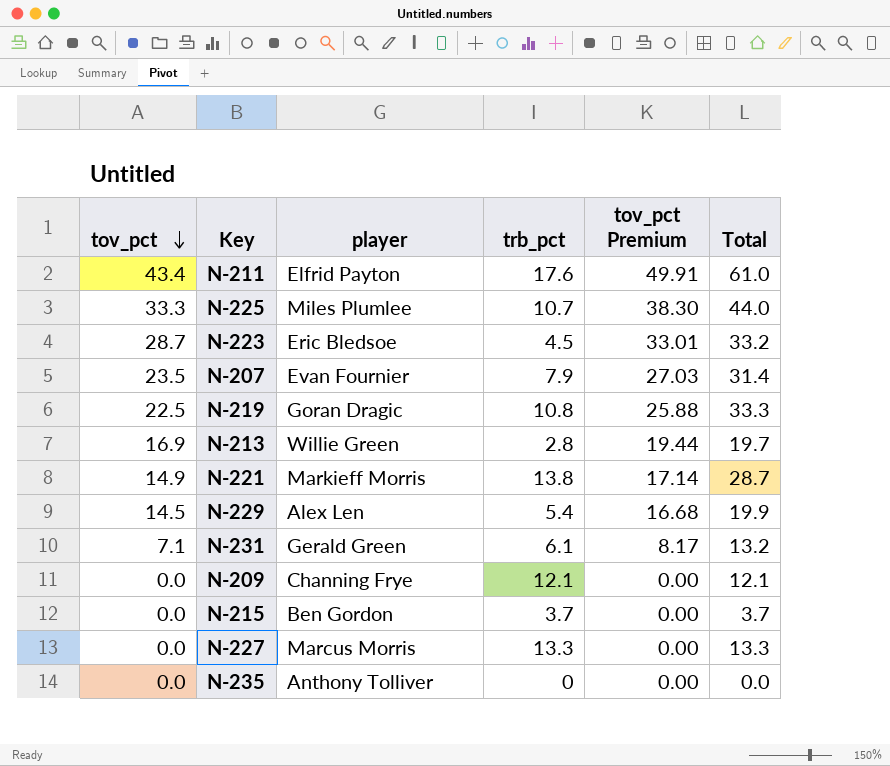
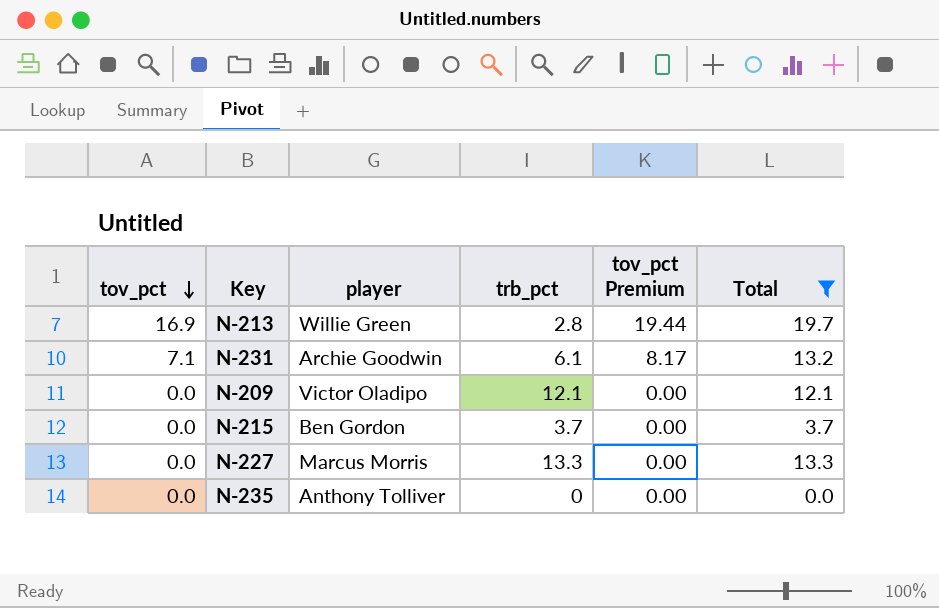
filter: none -> Total <= 19.7
N-231 | player: Gerald Green -> Archie Goodwin
N-209 | player: Channing Frye -> Victor Oladipo

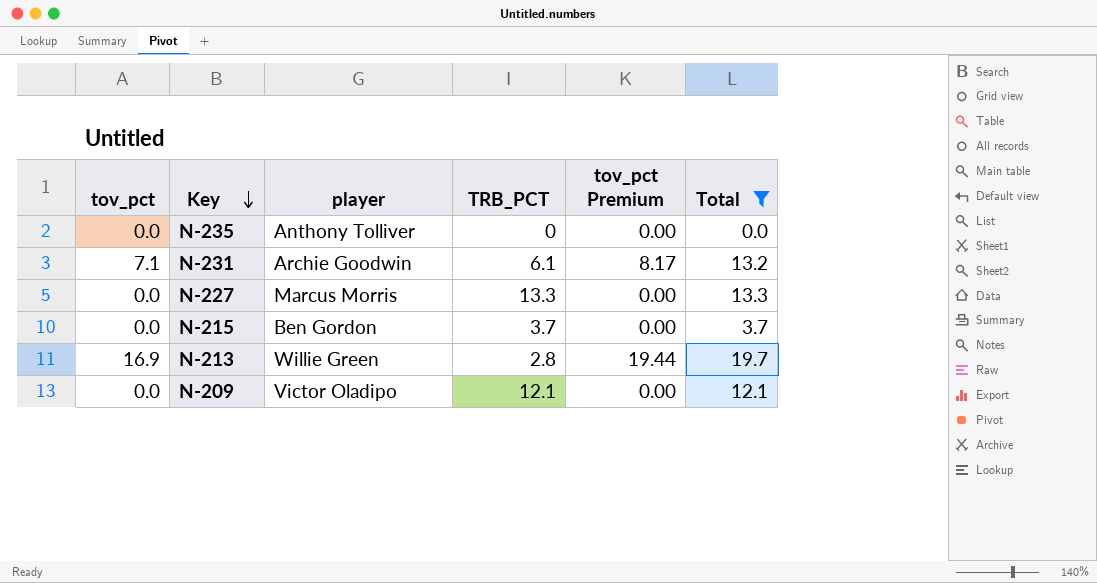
row order: tov_pct descending -> Key descending
column name: trb_pct -> TRB_PCT

